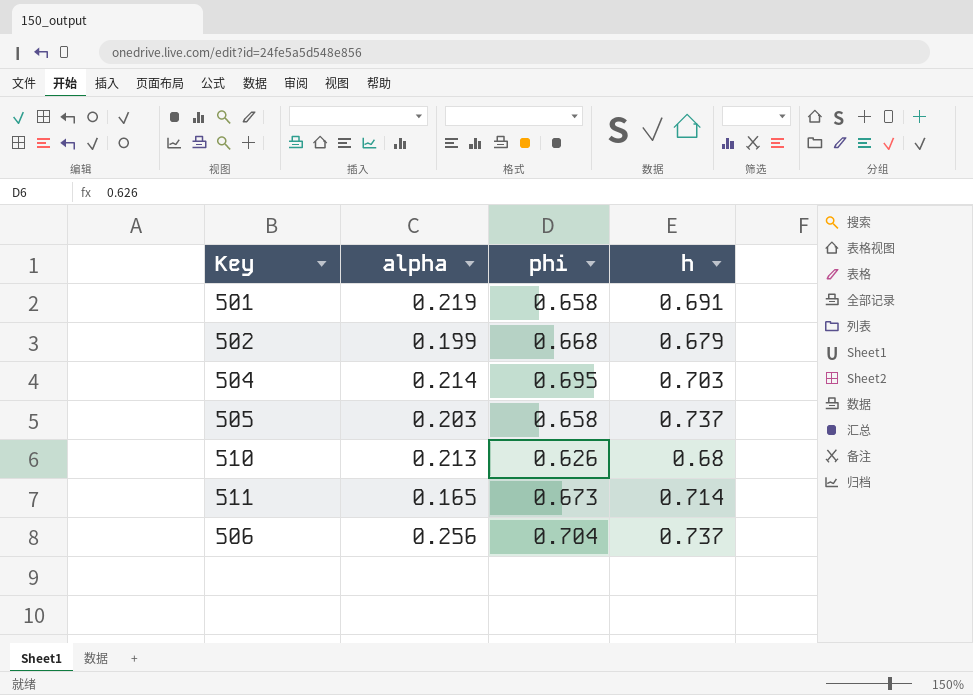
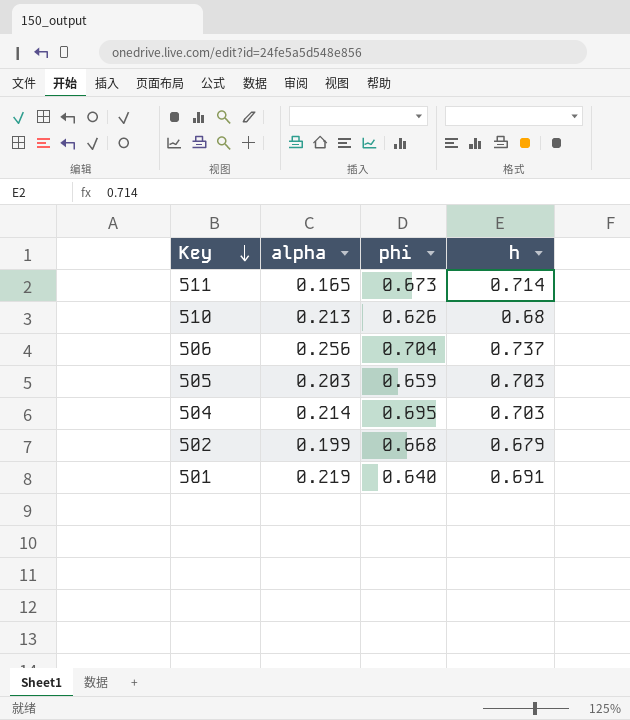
row order: none -> Key descending
505 | phi: 0.658 -> 0.659
505 | h: 0.737 -> 0.703
501 | phi: 0.658 -> 0.640

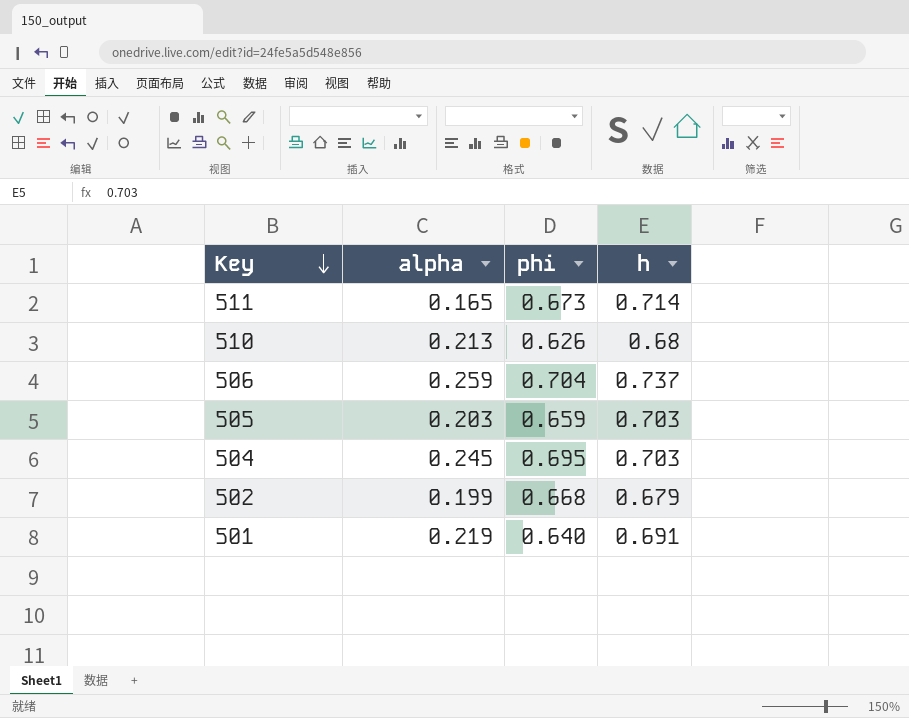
506 | alpha: 0.256 -> 0.259
504 | alpha: 0.214 -> 0.245

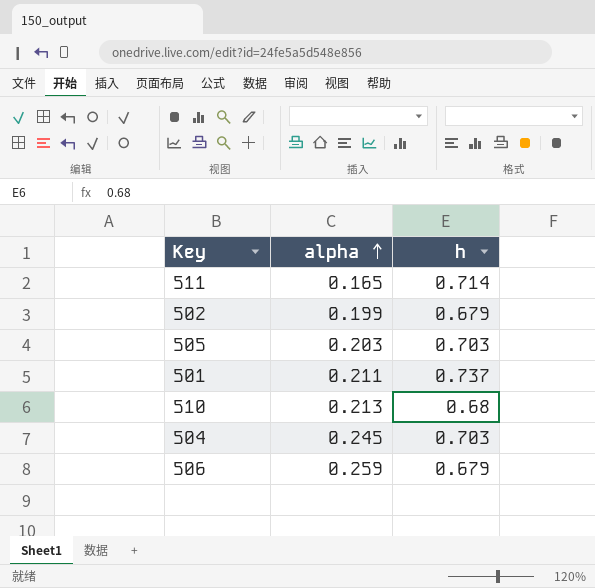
row order: Key descending -> alpha ascending
column phi | position: 3 -> none
501 | alpha: 0.219 -> 0.211
501 | h: 0.691 -> 0.737
506 | h: 0.737 -> 0.679

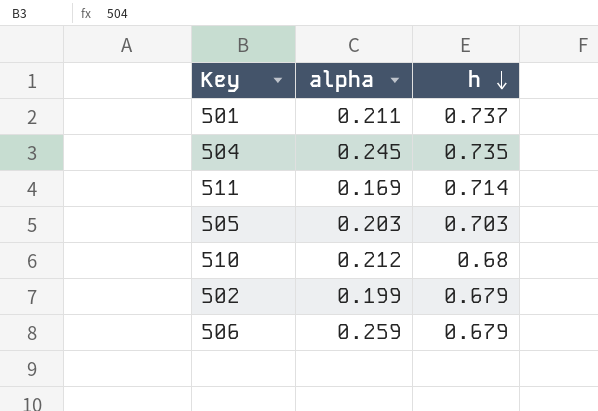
row order: alpha ascending -> h descending
504 | h: 0.703 -> 0.735
511 | alpha: 0.165 -> 0.169
510 | alpha: 0.213 -> 0.212

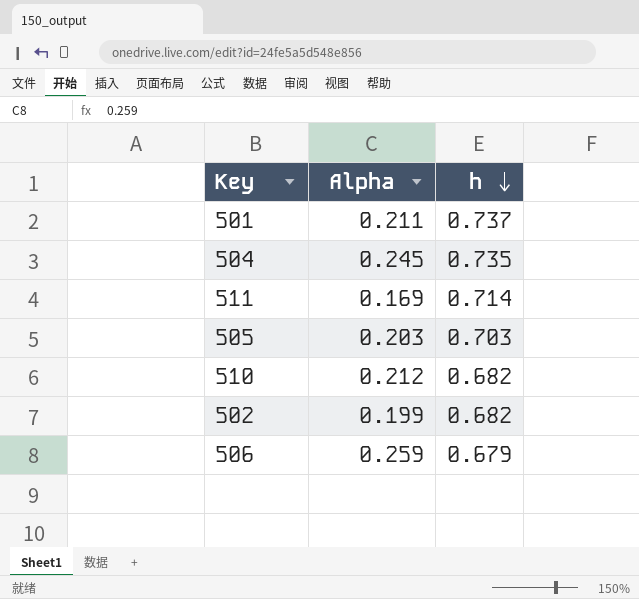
column name: alpha -> Alpha
510 | h: 0.68 -> 0.682
502 | h: 0.679 -> 0.682

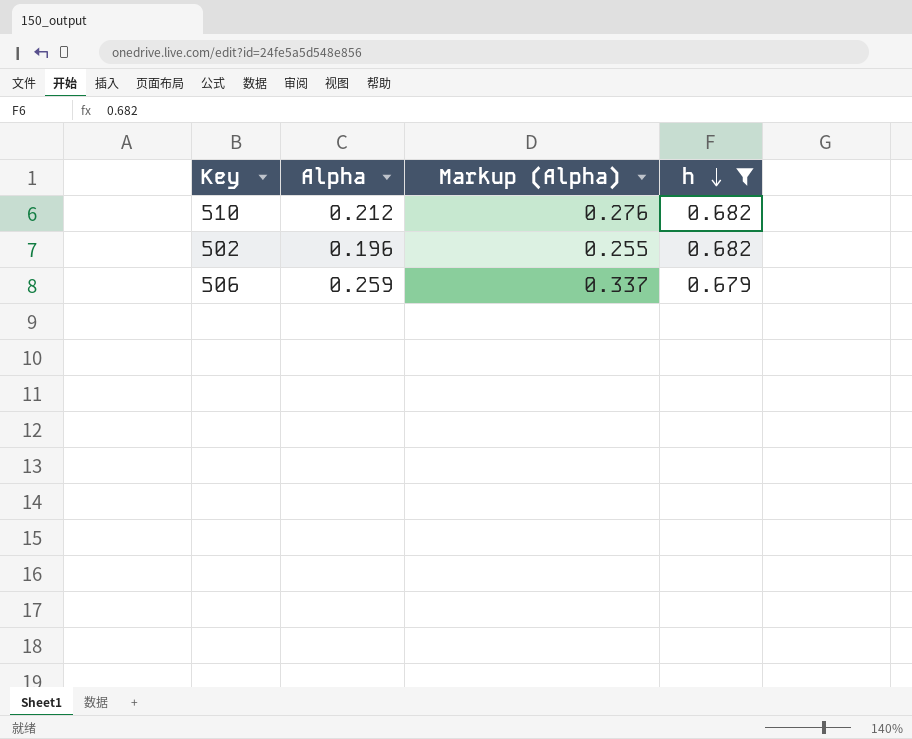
filter: none -> h <= 0.682
column Markup (Alpha) | formula: none -> [Alpha] * 1.3
502 | Alpha: 0.199 -> 0.196

